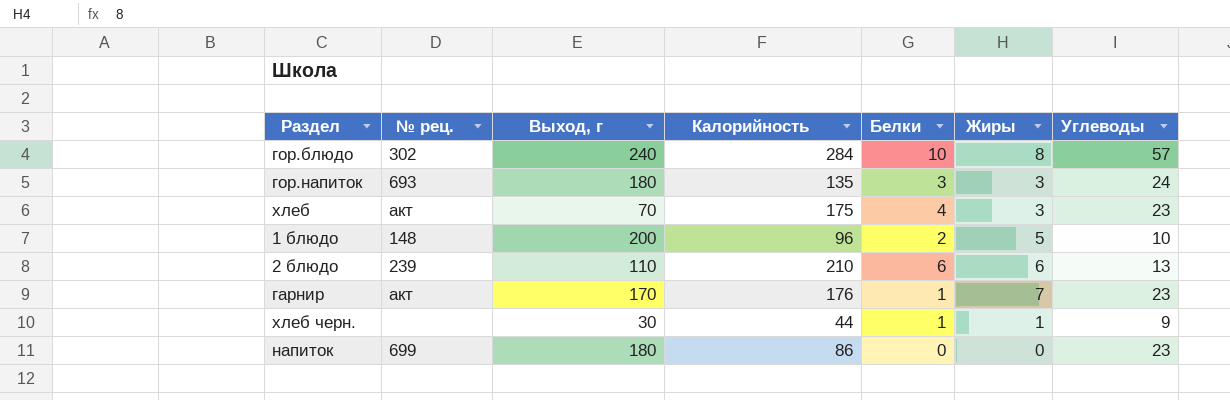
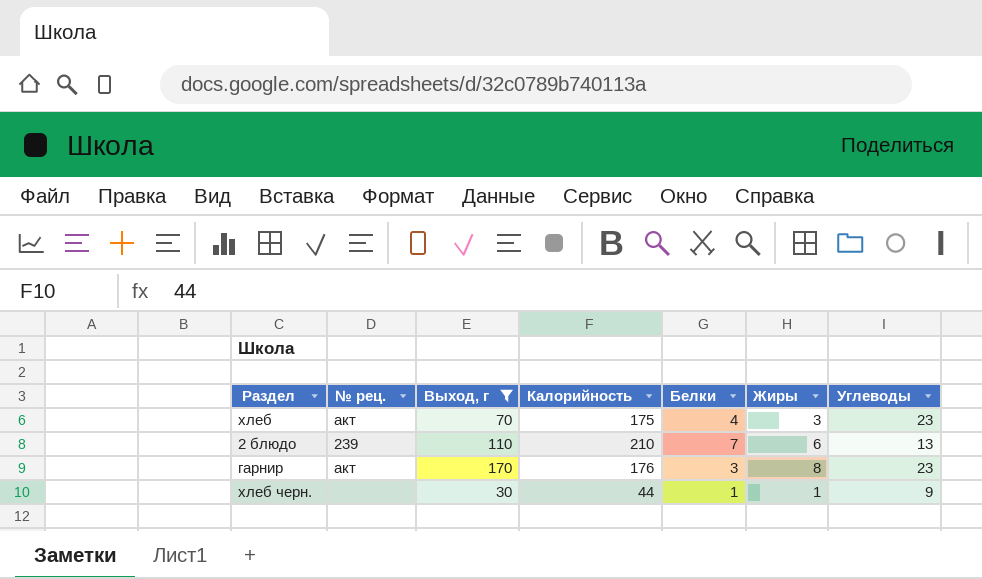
filter: none -> Выход, г <= 170
2 блюдо | Белки: 6 -> 7
гарнир | Белки: 1 -> 3
гарнир | Жиры: 7 -> 8

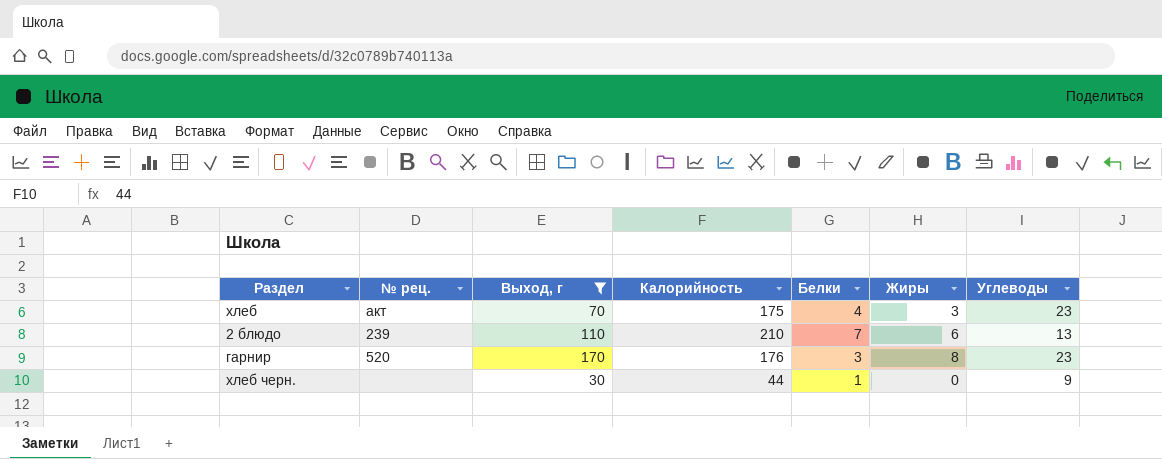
гарнир | № рец.: акт -> 520
хлеб черн. | Жиры: 1 -> 0

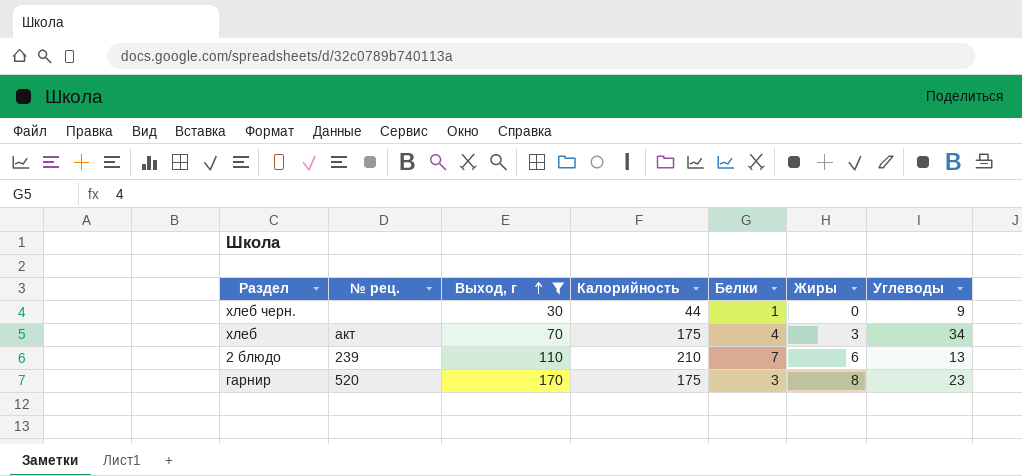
row order: none -> Выход, г ascending
хлеб | Углеводы: 23 -> 34
гарнир | Калорийность: 176 -> 175

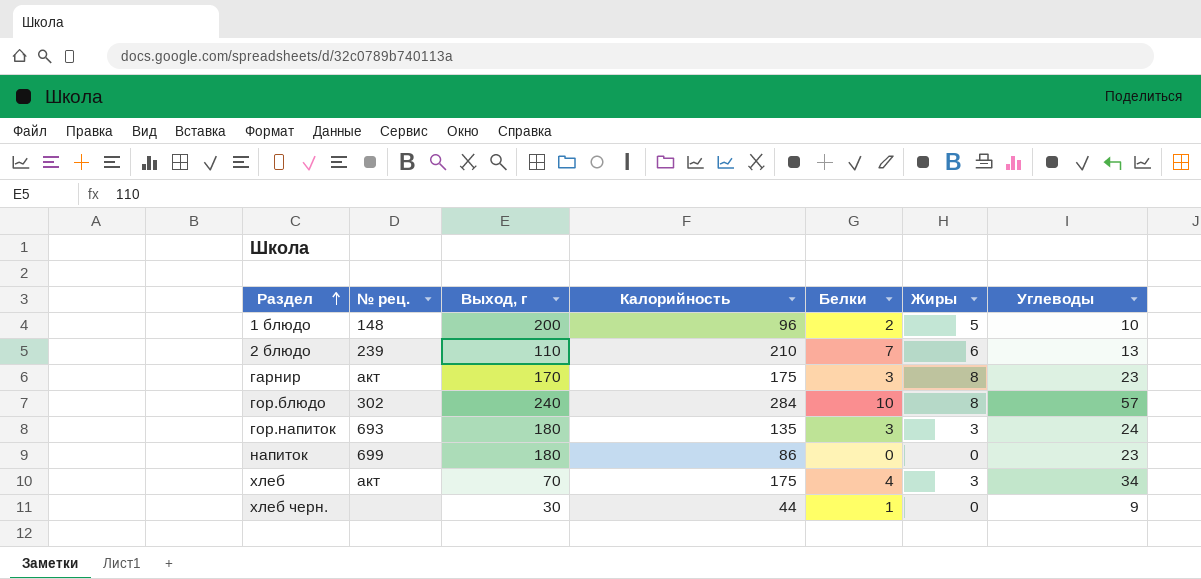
filter: Выход, г <= 170 -> none
row order: Выход, г ascending -> Раздел ascending
гарнир | № рец.: 520 -> акт

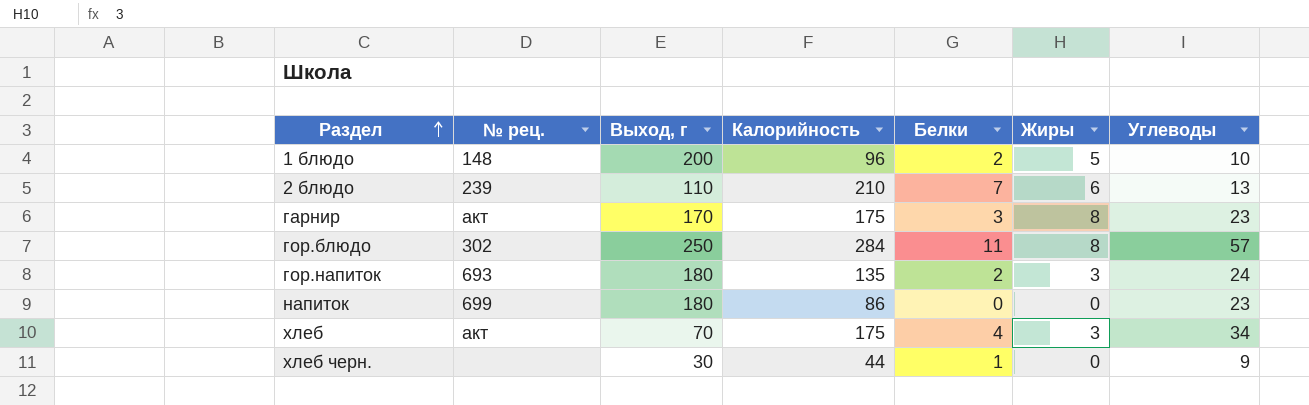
гор.блюдо | Выход, г: 240 -> 250
гор.блюдо | Белки: 10 -> 11
гор.напиток | Белки: 3 -> 2

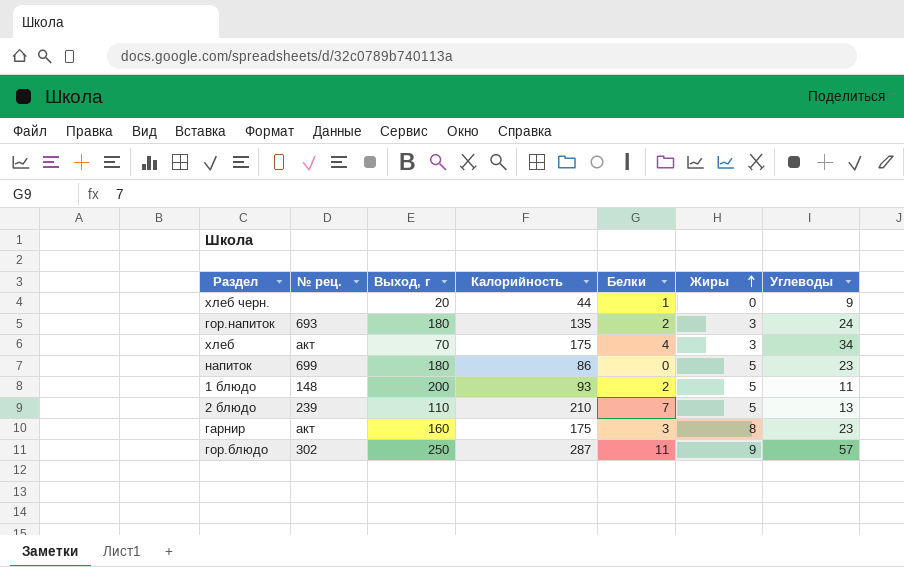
row order: Раздел ascending -> Жиры ascending
хлеб черн. | Выход, г: 30 -> 20
напиток | Жиры: 0 -> 5
1 блюдо | Калорийность: 96 -> 93
1 блюдо | Углеводы: 10 -> 11
2 блюдо | Жиры: 6 -> 5
гарнир | Выход, г: 170 -> 160
гор.блюдо | Калорийность: 284 -> 287
гор.блюдо | Жиры: 8 -> 9

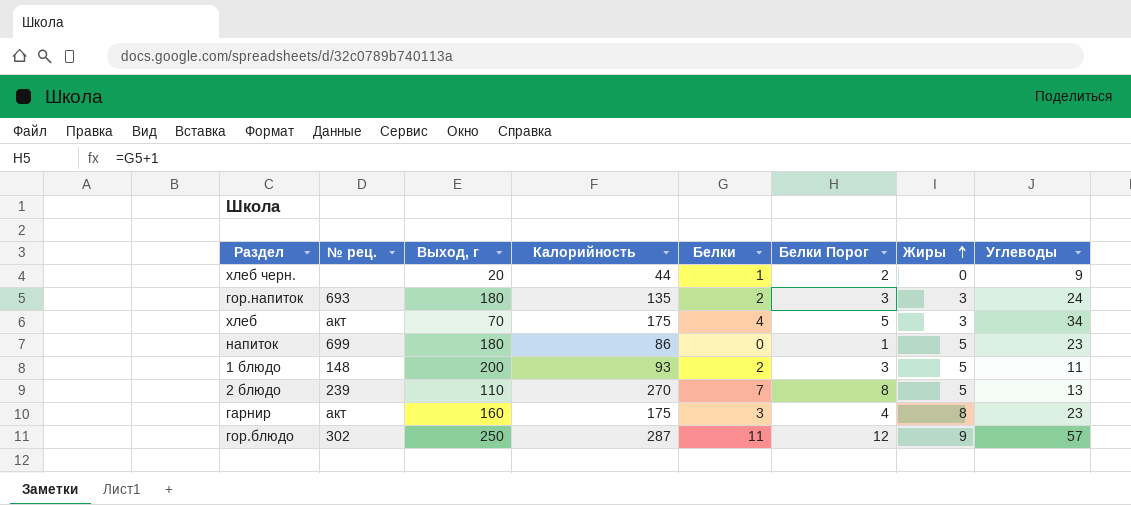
column Белки Порог | formula: none -> [Белки] + 1
2 блюдо | Калорийность: 210 -> 270

